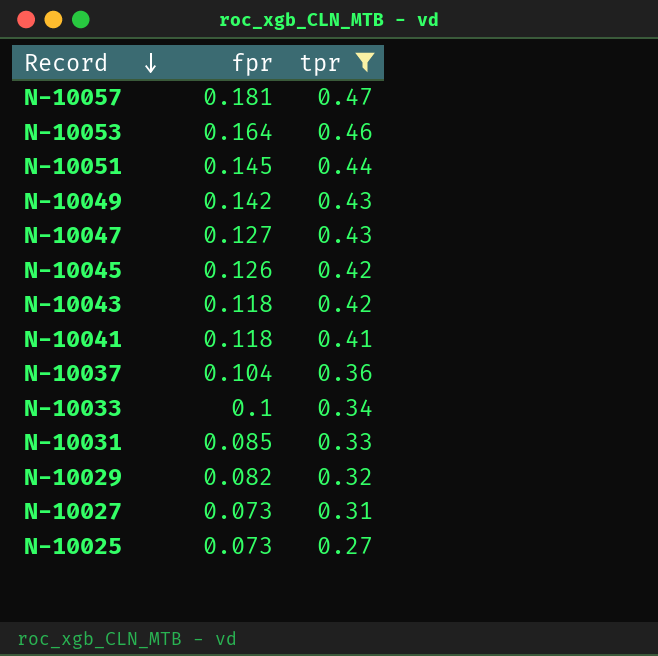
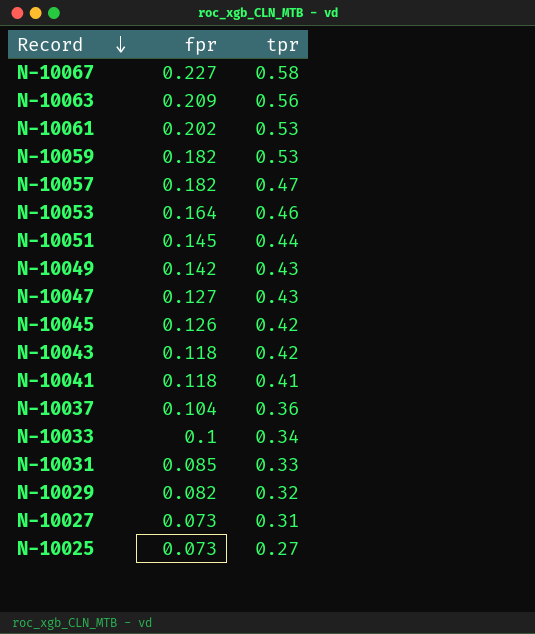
filter: tpr <= 0.47 -> none
N-10057 | fpr: 0.181 -> 0.182

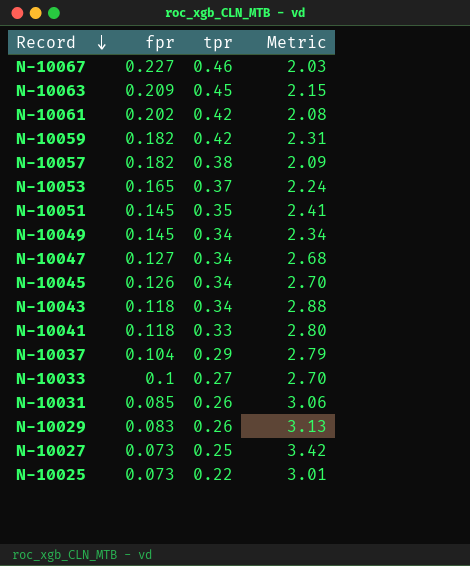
column Metric | formula: none -> [tpr] / [fpr]
N-10067 | tpr: 0.58 -> 0.46
N-10063 | tpr: 0.56 -> 0.45
N-10061 | tpr: 0.53 -> 0.42
N-10059 | tpr: 0.53 -> 0.42
N-10057 | tpr: 0.47 -> 0.38
N-10053 | fpr: 0.164 -> 0.165
N-10053 | tpr: 0.46 -> 0.37
N-10051 | tpr: 0.44 -> 0.35
N-10049 | fpr: 0.142 -> 0.145
N-10049 | tpr: 0.43 -> 0.34
N-10047 | tpr: 0.43 -> 0.34
N-10045 | tpr: 0.42 -> 0.34
N-10043 | tpr: 0.42 -> 0.34
N-10041 | tpr: 0.41 -> 0.33
N-10037 | tpr: 0.36 -> 0.29
N-10033 | tpr: 0.34 -> 0.27
N-10031 | tpr: 0.33 -> 0.26
N-10029 | fpr: 0.082 -> 0.083
N-10029 | tpr: 0.32 -> 0.26
N-10027 | tpr: 0.31 -> 0.25
N-10025 | tpr: 0.27 -> 0.22

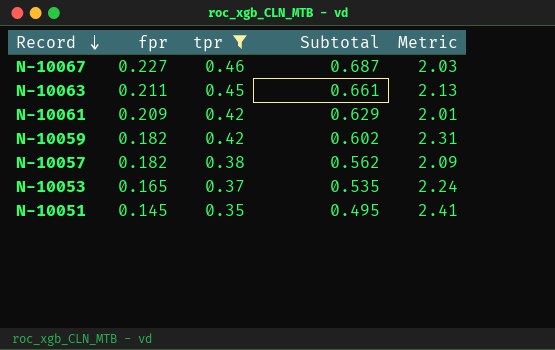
filter: none -> tpr >= 0.35
column Subtotal | formula: none -> [fpr] + [tpr]
N-10063 | fpr: 0.209 -> 0.211
N-10063 | Metric: 2.15 -> 2.13
N-10061 | fpr: 0.202 -> 0.209
N-10061 | Metric: 2.08 -> 2.01

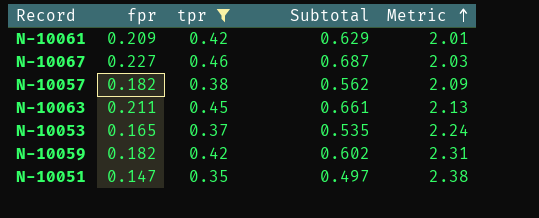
row order: Record descending -> Metric ascending
N-10051 | fpr: 0.145 -> 0.147
N-10051 | Subtotal: 0.495 -> 0.497
N-10051 | Metric: 2.41 -> 2.38

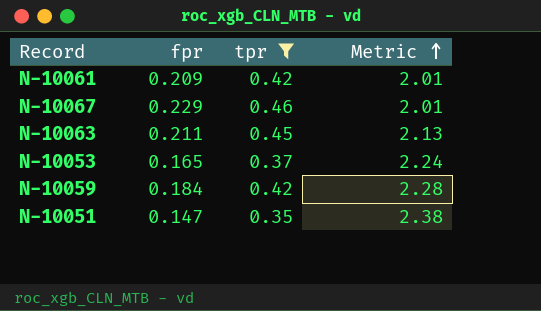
column Subtotal | formula: [fpr] + [tpr] -> none
row N-10057: 0.182 | 0.38 | 0.562 | 2.09 -> none
N-10067 | fpr: 0.227 -> 0.229
N-10067 | Metric: 2.03 -> 2.01
N-10059 | fpr: 0.182 -> 0.184
N-10059 | Metric: 2.31 -> 2.28

